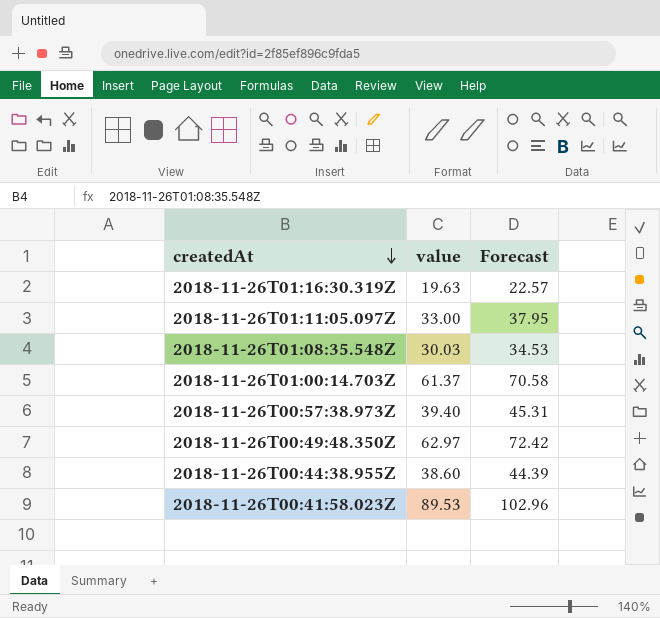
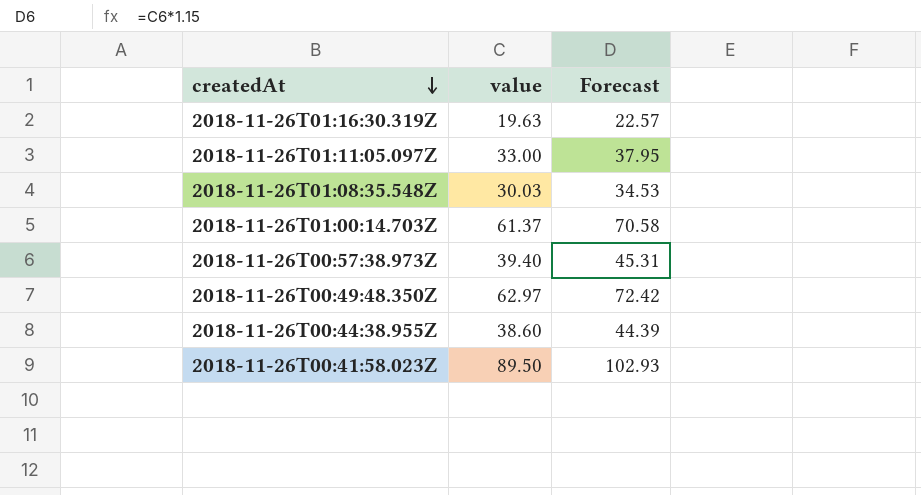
2018-11-26T00:41:58.023Z | value: 89.53 -> 89.50
2018-11-26T00:41:58.023Z | Forecast: 102.96 -> 102.93

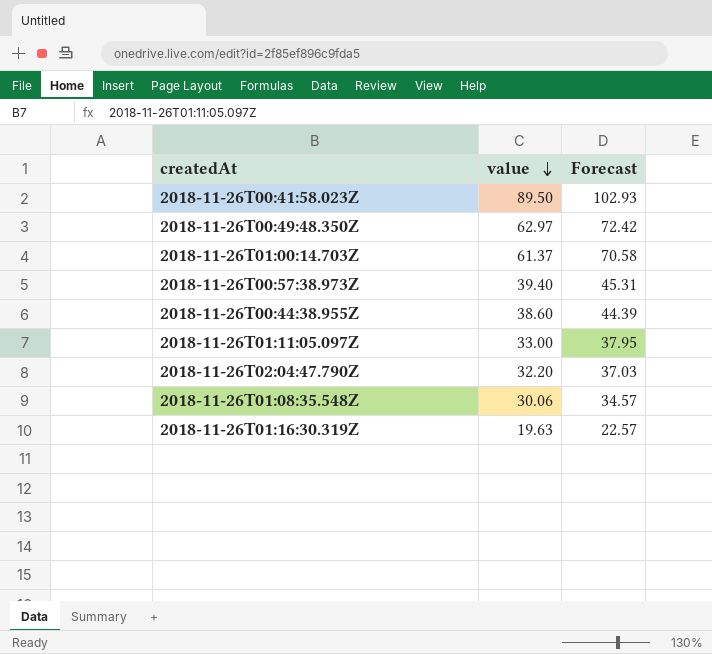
row order: createdAt descending -> value descending
row 2018-11-26T02:04:47.790Z: none -> 32.20 | 37.03
2018-11-26T01:08:35.548Z | value: 30.03 -> 30.06
2018-11-26T01:08:35.548Z | Forecast: 34.53 -> 34.57

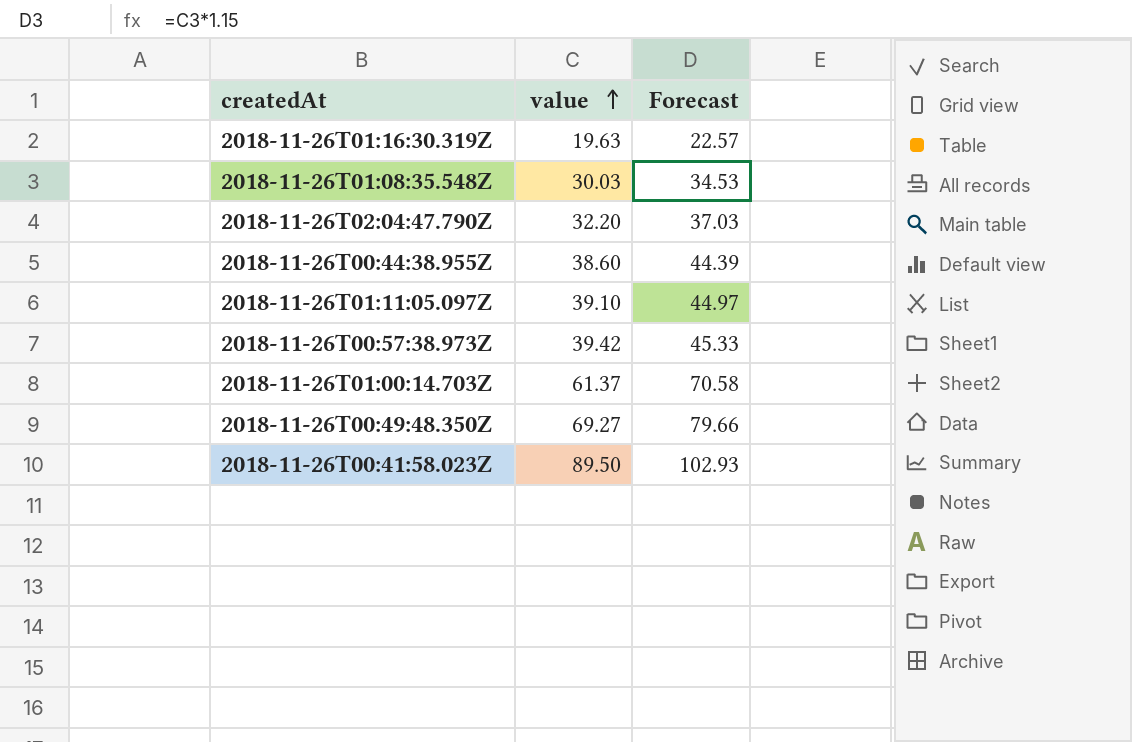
row order: value descending -> value ascending
2018-11-26T01:08:35.548Z | value: 30.06 -> 30.03
2018-11-26T01:08:35.548Z | Forecast: 34.57 -> 34.53
2018-11-26T01:11:05.097Z | value: 33.00 -> 39.10
2018-11-26T01:11:05.097Z | Forecast: 37.95 -> 44.97
2018-11-26T00:57:38.973Z | value: 39.40 -> 39.42
2018-11-26T00:57:38.973Z | Forecast: 45.31 -> 45.33
2018-11-26T00:49:48.350Z | value: 62.97 -> 69.27
2018-11-26T00:49:48.350Z | Forecast: 72.42 -> 79.66

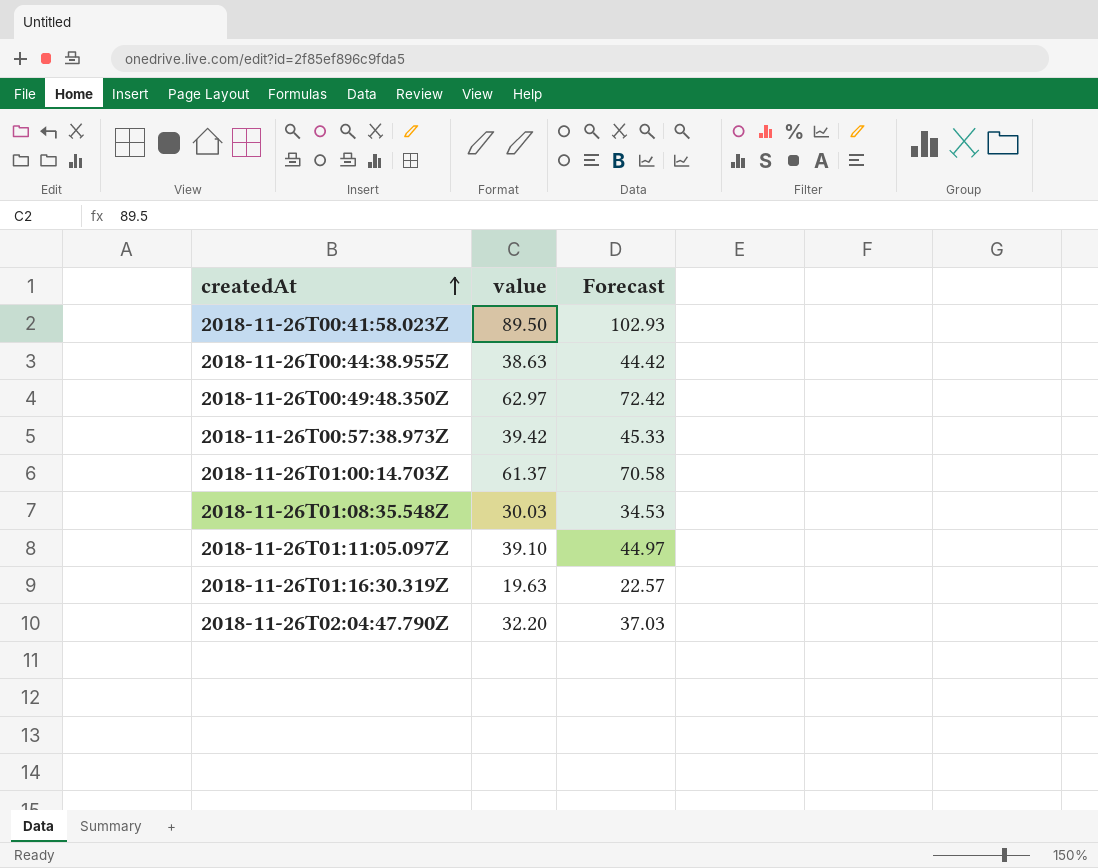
row order: value ascending -> createdAt ascending
2018-11-26T00:44:38.955Z | value: 38.60 -> 38.63
2018-11-26T00:44:38.955Z | Forecast: 44.39 -> 44.42
2018-11-26T00:49:48.350Z | value: 69.27 -> 62.97
2018-11-26T00:49:48.350Z | Forecast: 79.66 -> 72.42

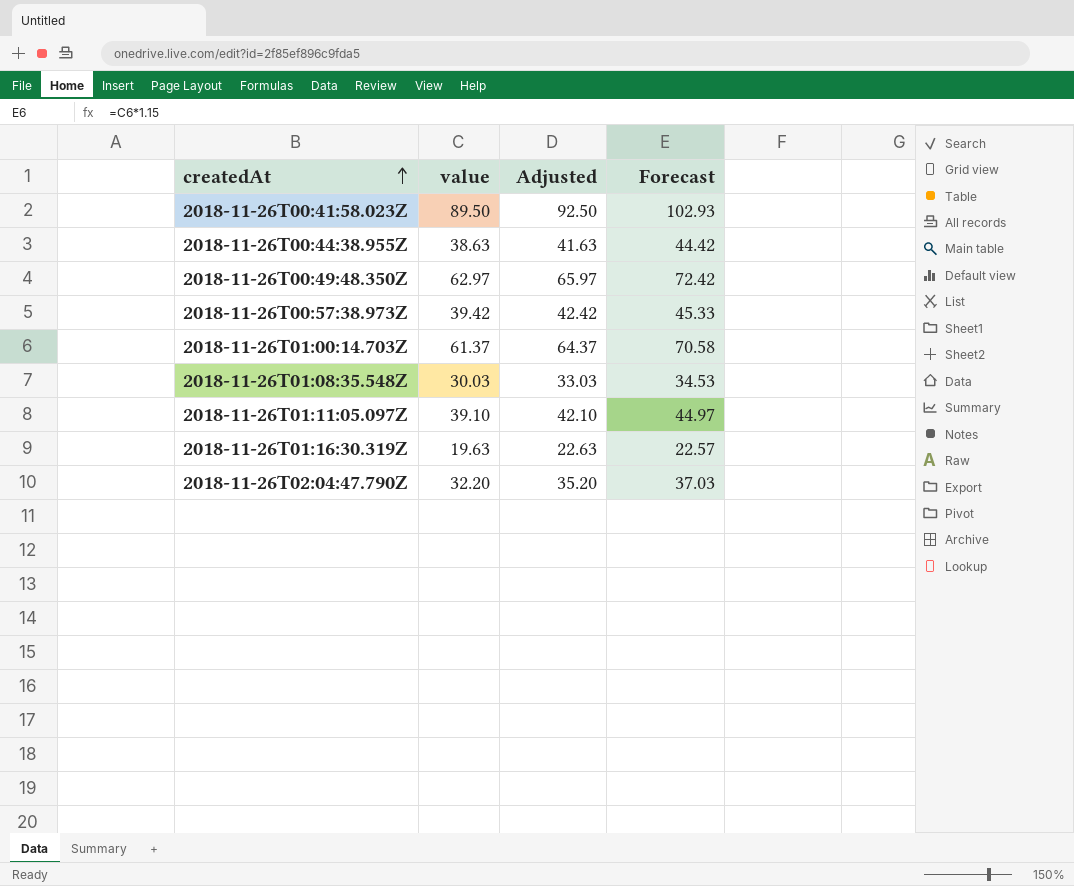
column Adjusted | formula: none -> [value] + 3

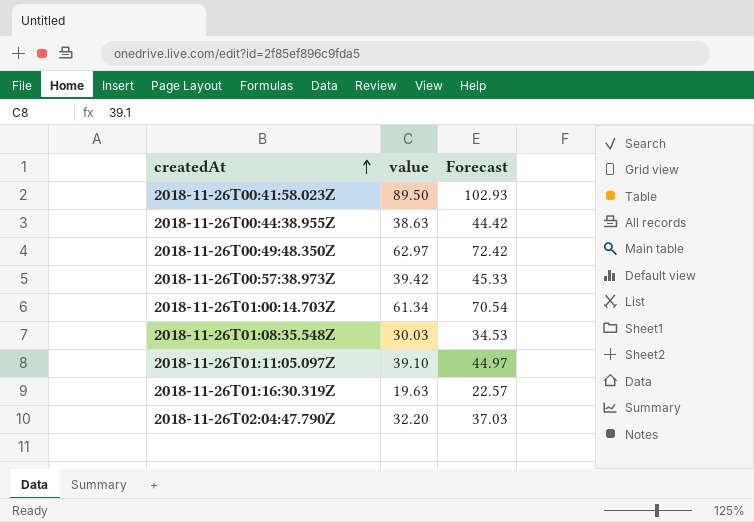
column Adjusted | formula: [value] + 3 -> none
2018-11-26T01:00:14.703Z | value: 61.37 -> 61.34
2018-11-26T01:00:14.703Z | Forecast: 70.58 -> 70.54

